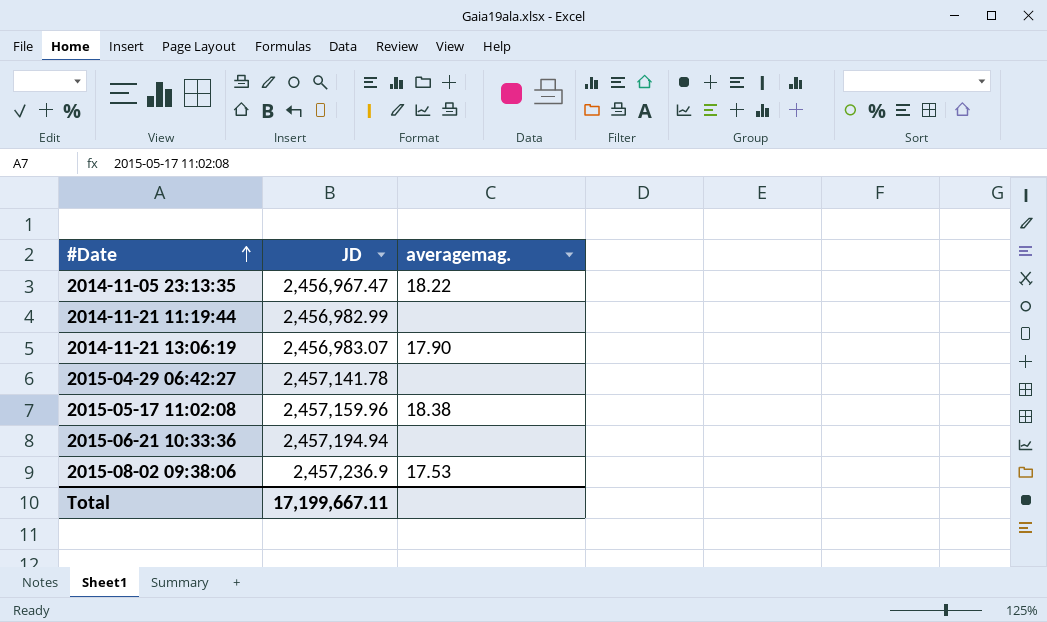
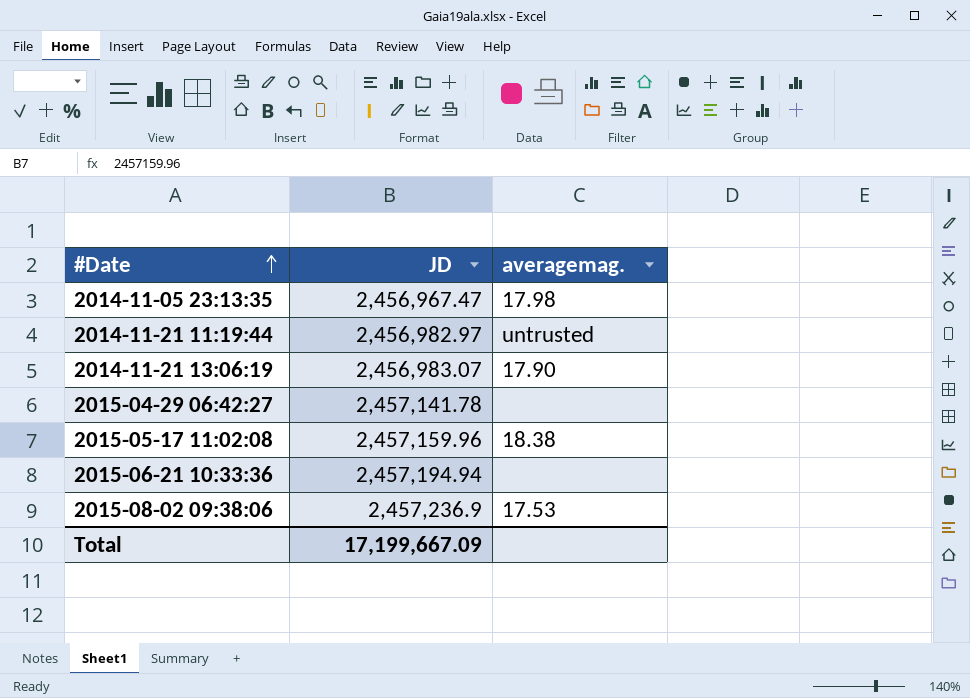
2014-11-05 23:13:35 | averagemag.: 18.22 -> 17.98
2014-11-21 11:19:44 | JD: 2,456,982.99 -> 2,456,982.97
2014-11-21 11:19:44 | averagemag.: none -> untrusted
Total | JD: 17,199,667.11 -> 17,199,667.09

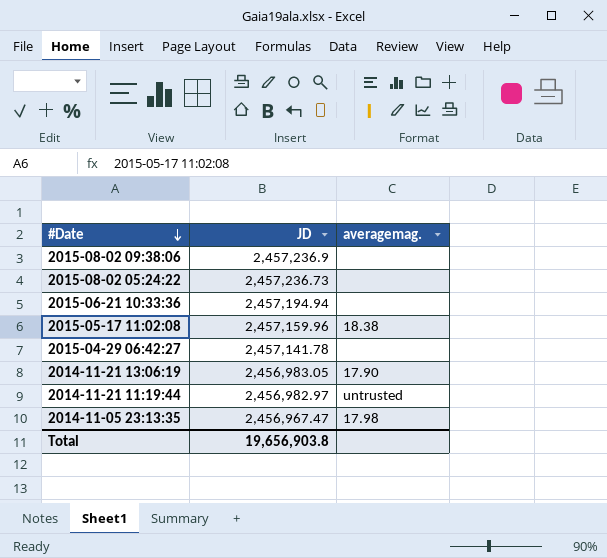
row order: #Date ascending -> #Date descending
2015-08-02 09:38:06 | averagemag.: 17.53 -> none
row 2015-08-02 05:24:22: none -> 2,457,236.73 | none
2014-11-21 13:06:19 | JD: 2,456,983.07 -> 2,456,983.05
Total | JD: 17,199,667.09 -> 19,656,903.8

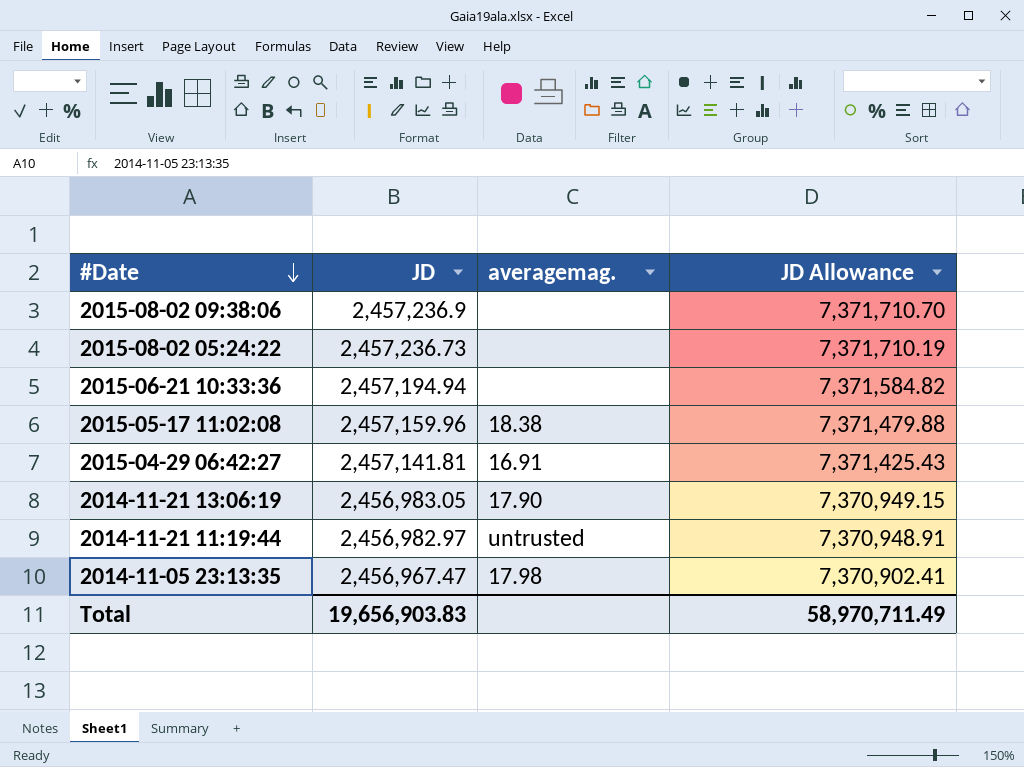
column JD Allowance | formula: none -> [JD] * 3
2015-04-29 06:42:27 | JD: 2,457,141.78 -> 2,457,141.81
2015-04-29 06:42:27 | averagemag.: none -> 16.91
Total | JD: 19,656,903.8 -> 19,656,903.83

